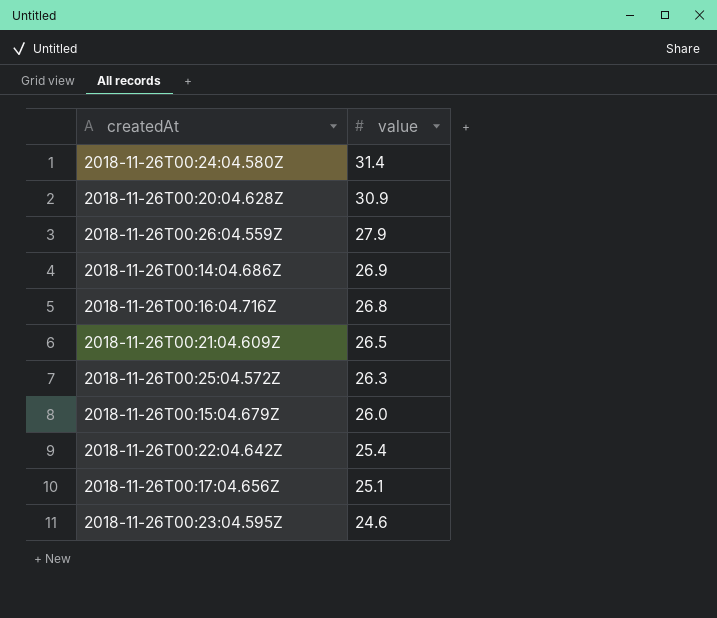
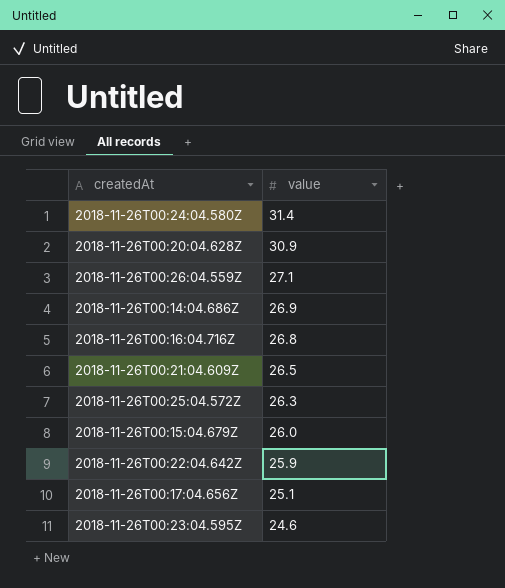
2018-11-26T00:26:04.559Z | value: 27.9 -> 27.1
2018-11-26T00:22:04.642Z | value: 25.4 -> 25.9

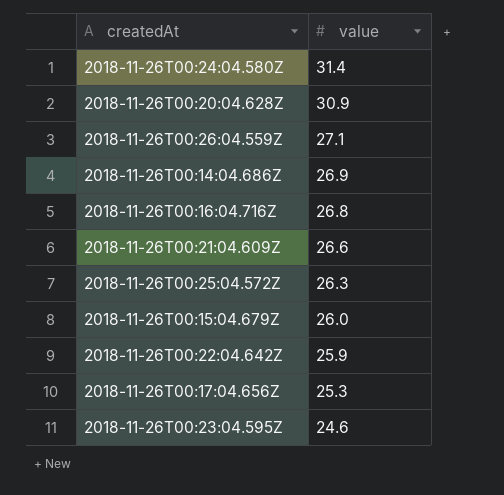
2018-11-26T00:21:04.609Z | value: 26.5 -> 26.6
2018-11-26T00:17:04.656Z | value: 25.1 -> 25.3

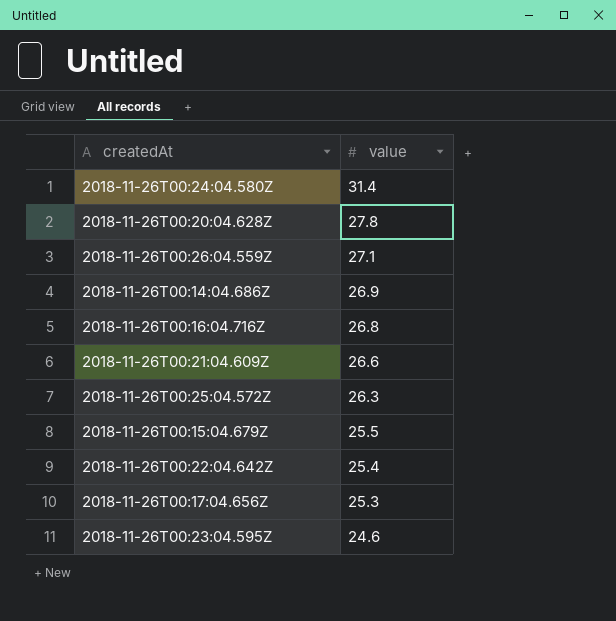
2018-11-26T00:20:04.628Z | value: 30.9 -> 27.8
2018-11-26T00:15:04.679Z | value: 26.0 -> 25.5
2018-11-26T00:22:04.642Z | value: 25.9 -> 25.4

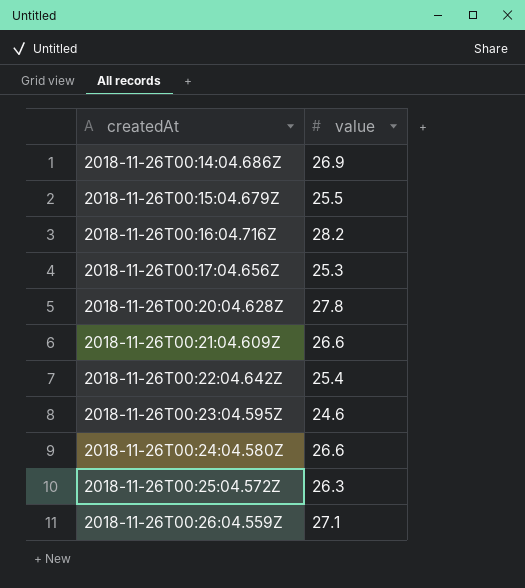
row order: value descending -> createdAt ascending
2018-11-26T00:16:04.716Z | value: 26.8 -> 28.2
2018-11-26T00:24:04.580Z | value: 31.4 -> 26.6

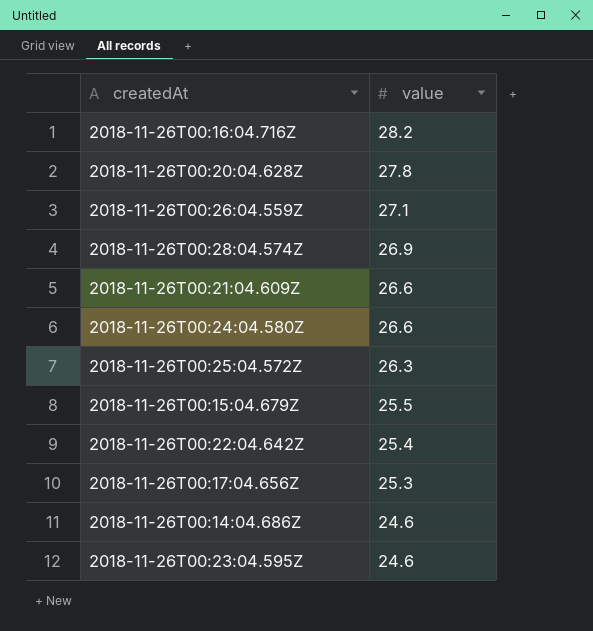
row order: createdAt ascending -> value descending
row 2018-11-26T00:28:04.574Z: none -> 26.9
2018-11-26T00:14:04.686Z | value: 26.9 -> 24.6

